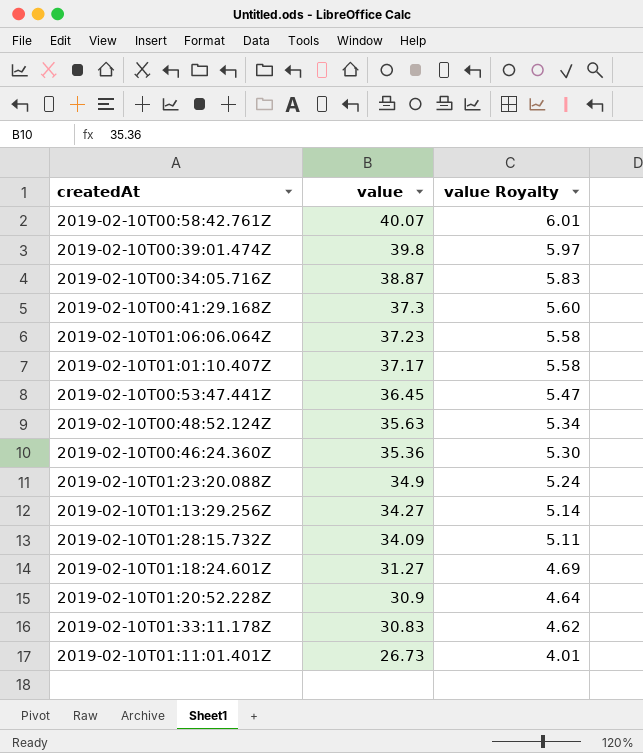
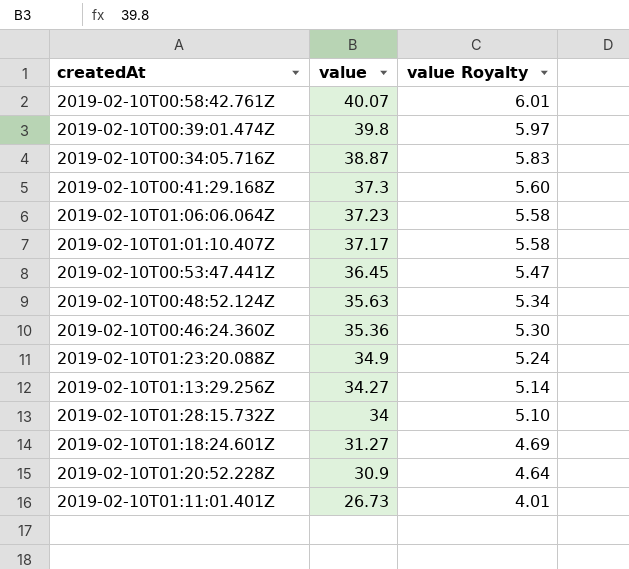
row 2019-02-10T01:33:11.178Z: 30.83 | 4.62 -> none
2019-02-10T01:28:15.732Z | value: 34.09 -> 34
2019-02-10T01:28:15.732Z | value Royalty: 5.11 -> 5.10

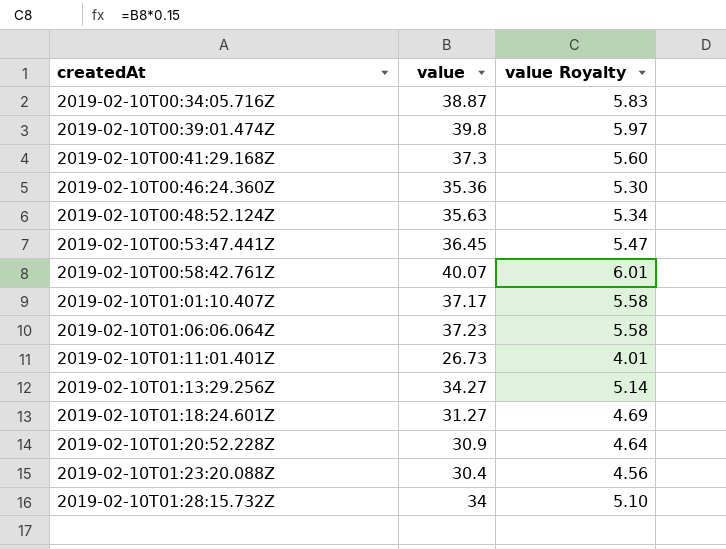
row order: value descending -> createdAt ascending
2019-02-10T01:23:20.088Z | value: 34.9 -> 30.4
2019-02-10T01:23:20.088Z | value Royalty: 5.24 -> 4.56

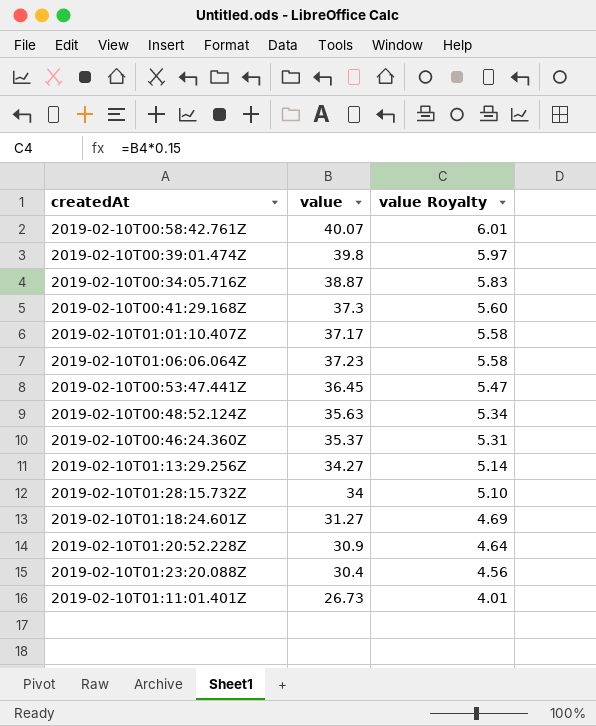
row order: createdAt ascending -> value Royalty descending
2019-02-10T00:46:24.360Z | value: 35.36 -> 35.37
2019-02-10T00:46:24.360Z | value Royalty: 5.30 -> 5.31

